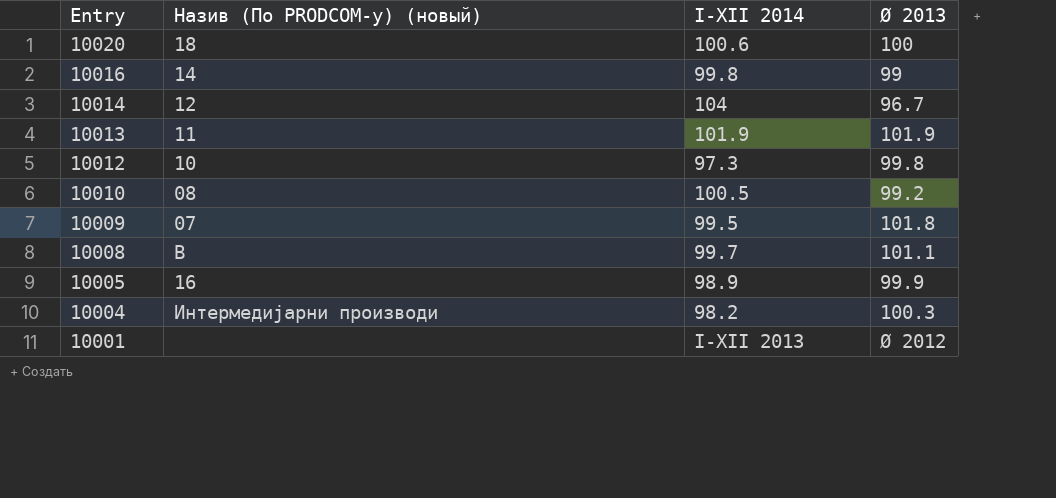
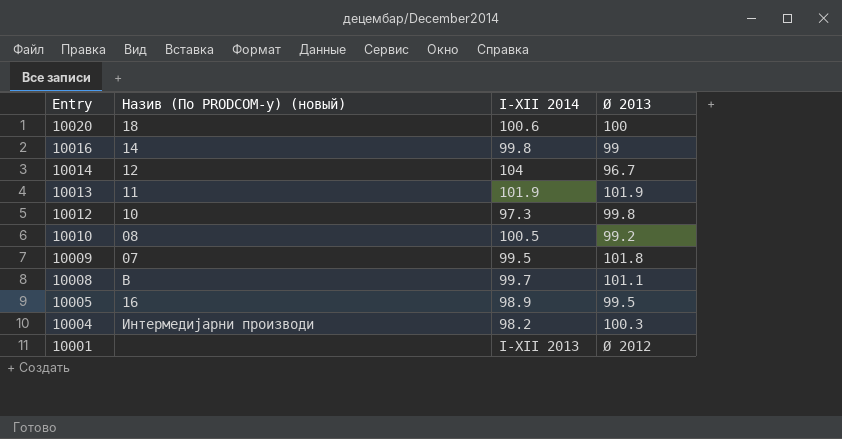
10005 | Ø 2013: 99.9 -> 99.5

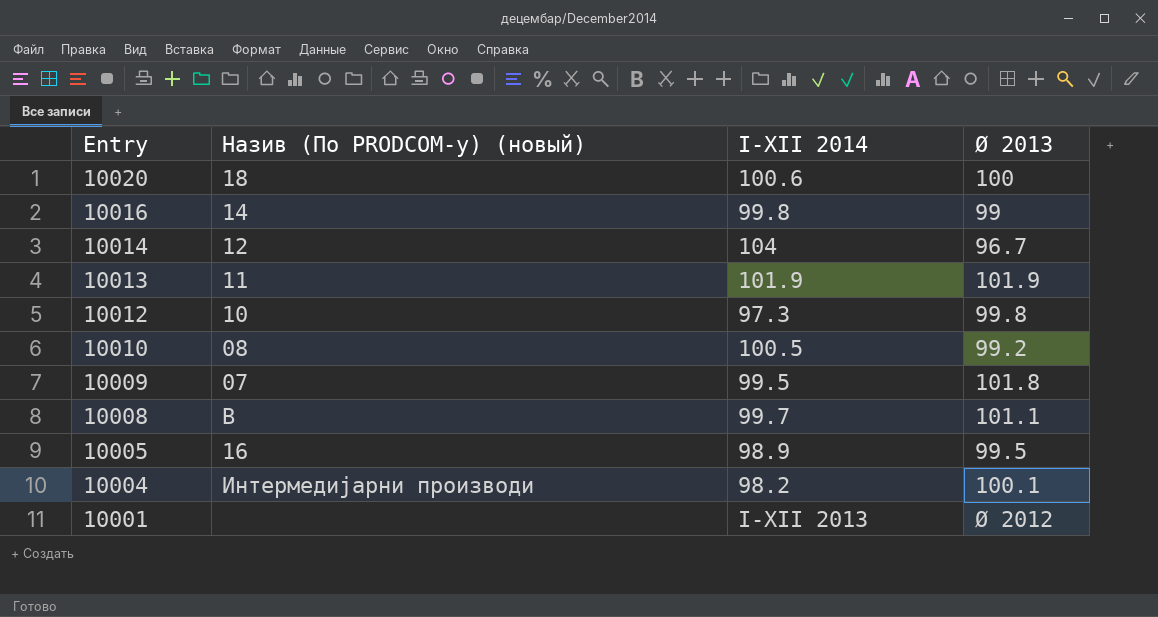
10004 | Ø 2013: 100.3 -> 100.1

